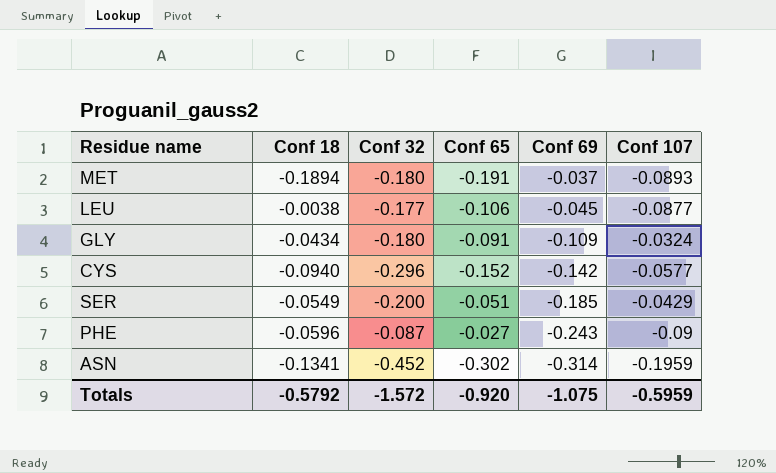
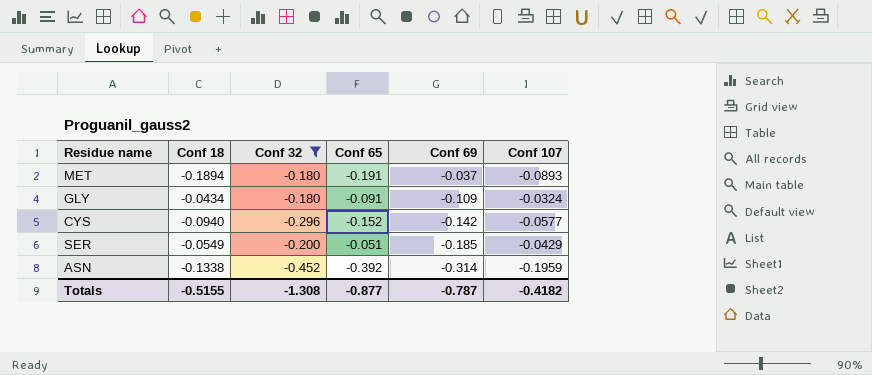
filter: none -> Conf 32 <= -0.180
ASN | Conf 18: -0.1341 -> -0.1338
ASN | Conf 65: -0.302 -> -0.392
Totals | Conf 18: -0.5792 -> -0.5155
Totals | Conf 32: -1.572 -> -1.308
Totals | Conf 65: -0.920 -> -0.877
Totals | Conf 69: -1.075 -> -0.787
Totals | Conf 107: -0.5959 -> -0.4182

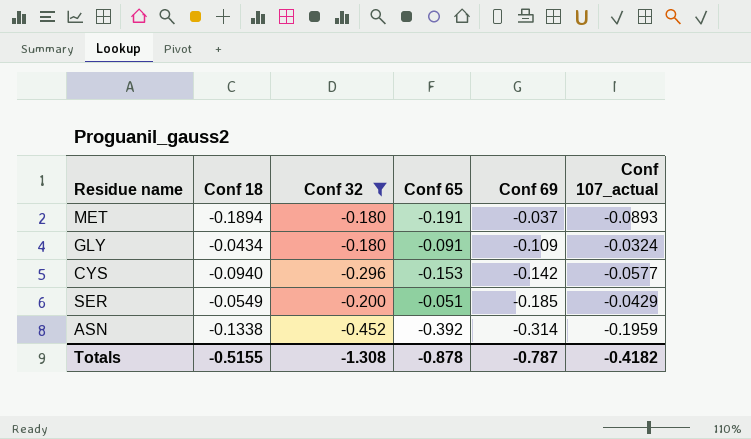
column name: Conf 107 -> Conf 107_actual
CYS | Conf 65: -0.152 -> -0.153
Totals | Conf 65: -0.877 -> -0.878

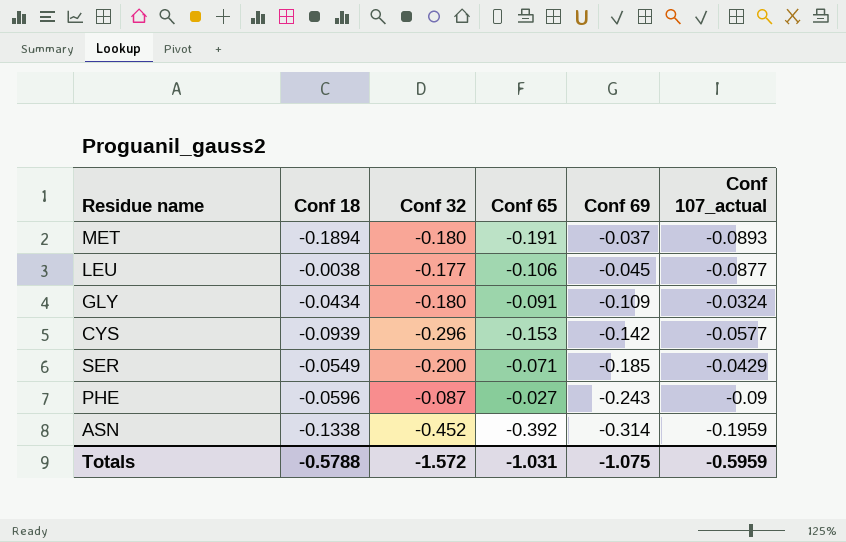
filter: Conf 32 <= -0.180 -> none
CYS | Conf 18: -0.0940 -> -0.0939
SER | Conf 65: -0.051 -> -0.071
Totals | Conf 18: -0.5155 -> -0.5788
Totals | Conf 32: -1.308 -> -1.572
Totals | Conf 65: -0.878 -> -1.031
Totals | Conf 69: -0.787 -> -1.075
Totals | Conf 107_actual: -0.4182 -> -0.5959

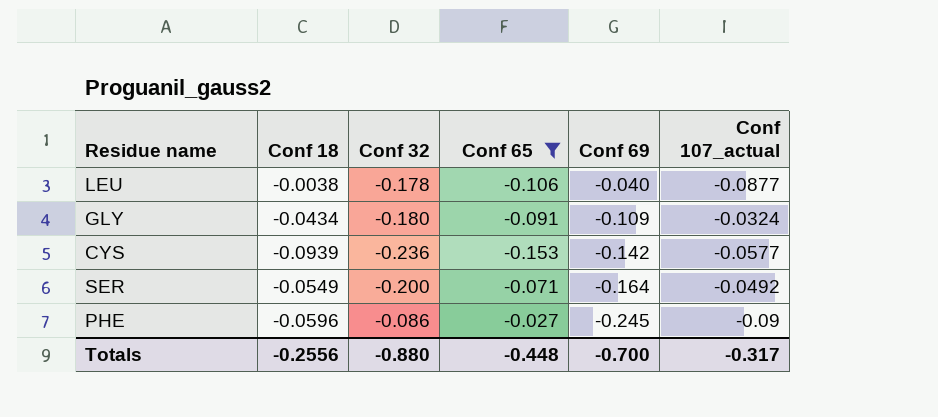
filter: none -> Conf 65 >= -0.153
LEU | Conf 32: -0.177 -> -0.178
LEU | Conf 69: -0.045 -> -0.040
CYS | Conf 32: -0.296 -> -0.236
SER | Conf 69: -0.185 -> -0.164
SER | Conf 107_actual: -0.0429 -> -0.0492
PHE | Conf 32: -0.087 -> -0.086
PHE | Conf 69: -0.243 -> -0.245
Totals | Conf 18: -0.5788 -> -0.2556
Totals | Conf 32: -1.572 -> -0.880
Totals | Conf 65: -1.031 -> -0.448
Totals | Conf 69: -1.075 -> -0.700
Totals | Conf 107_actual: -0.5959 -> -0.317

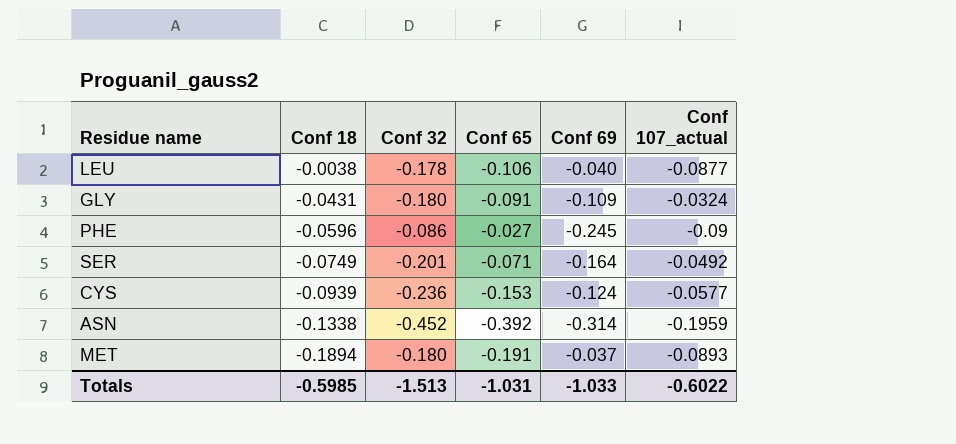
filter: Conf 65 >= -0.153 -> none
row order: Conf 69 descending -> Conf 18 descending
GLY | Conf 18: -0.0434 -> -0.0431
SER | Conf 18: -0.0549 -> -0.0749
SER | Conf 32: -0.200 -> -0.201
CYS | Conf 69: -0.142 -> -0.124
Totals | Conf 18: -0.2556 -> -0.5985
Totals | Conf 32: -0.880 -> -1.513
Totals | Conf 65: -0.448 -> -1.031
Totals | Conf 69: -0.700 -> -1.033
Totals | Conf 107_actual: -0.317 -> -0.6022

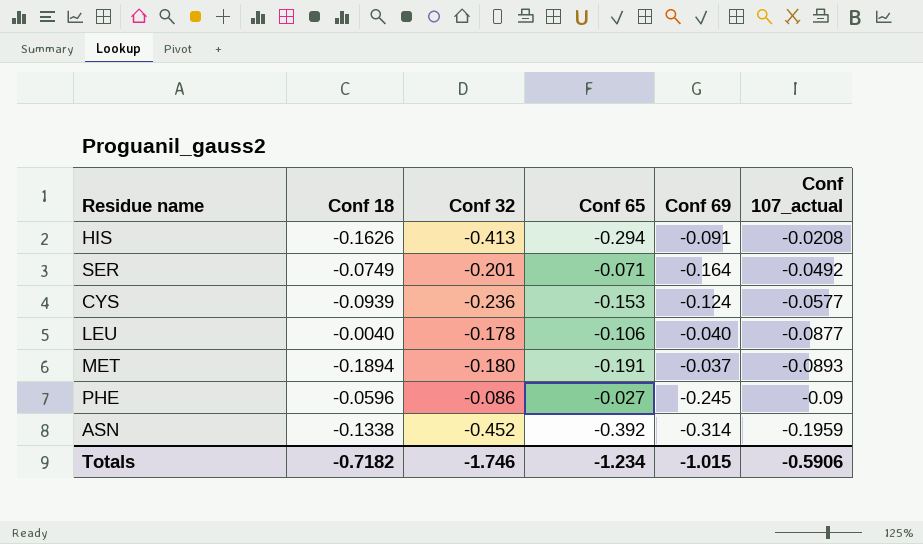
row order: Conf 18 descending -> Conf 107_actual descending
row GLY: -0.0431 | -0.180 | -0.091 | -0.109 | -0.0324 -> none
row HIS: none -> -0.1626 | -0.413 | -0.294 | -0.091 | -0.0208
LEU | Conf 18: -0.0038 -> -0.0040
Totals | Conf 18: -0.5985 -> -0.7182
Totals | Conf 32: -1.513 -> -1.746
Totals | Conf 65: -1.031 -> -1.234
Totals | Conf 69: -1.033 -> -1.015
Totals | Conf 107_actual: -0.6022 -> -0.5906

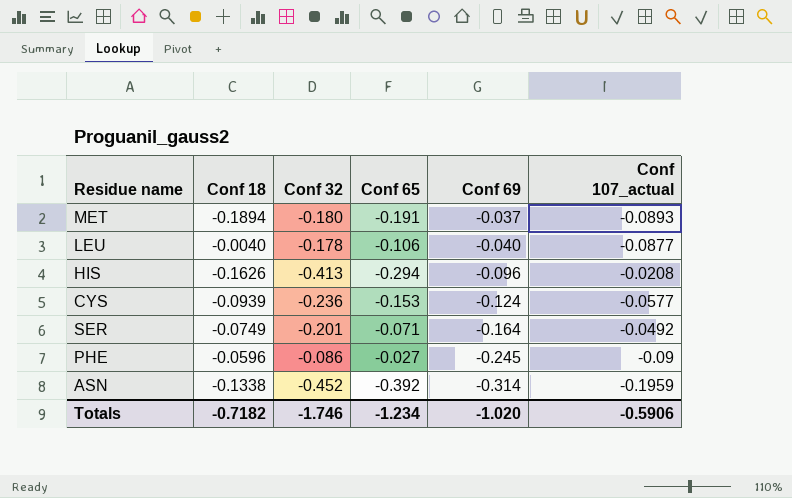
row order: Conf 107_actual descending -> Conf 69 descending
HIS | Conf 69: -0.091 -> -0.096
Totals | Conf 69: -1.015 -> -1.020

